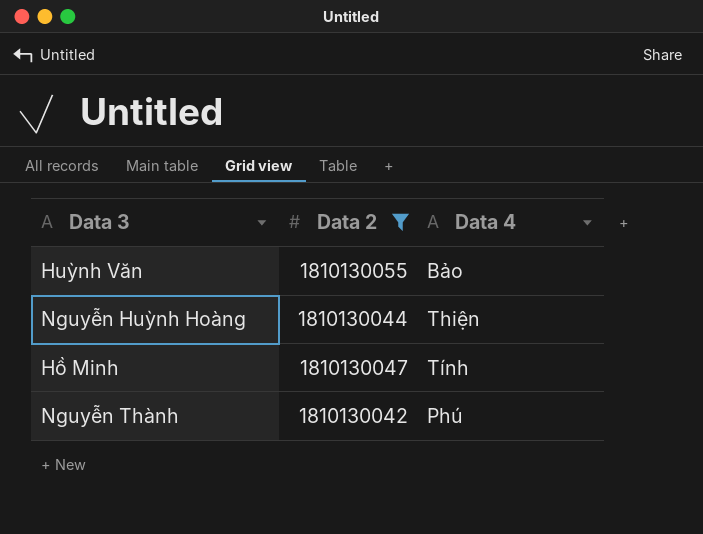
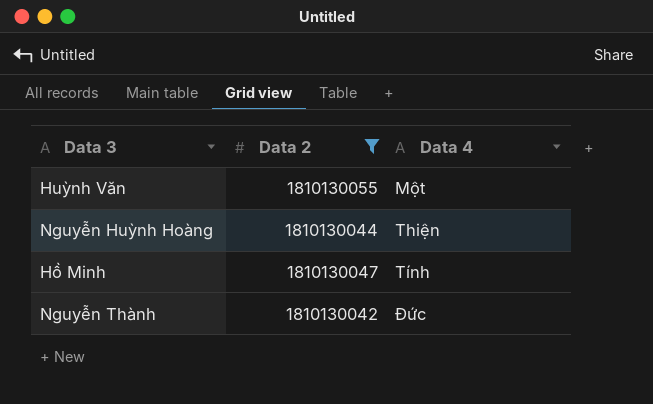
Huỳnh Văn | Data 4: Bảo -> Một
Nguyễn Thành | Data 4: Phú -> Đức

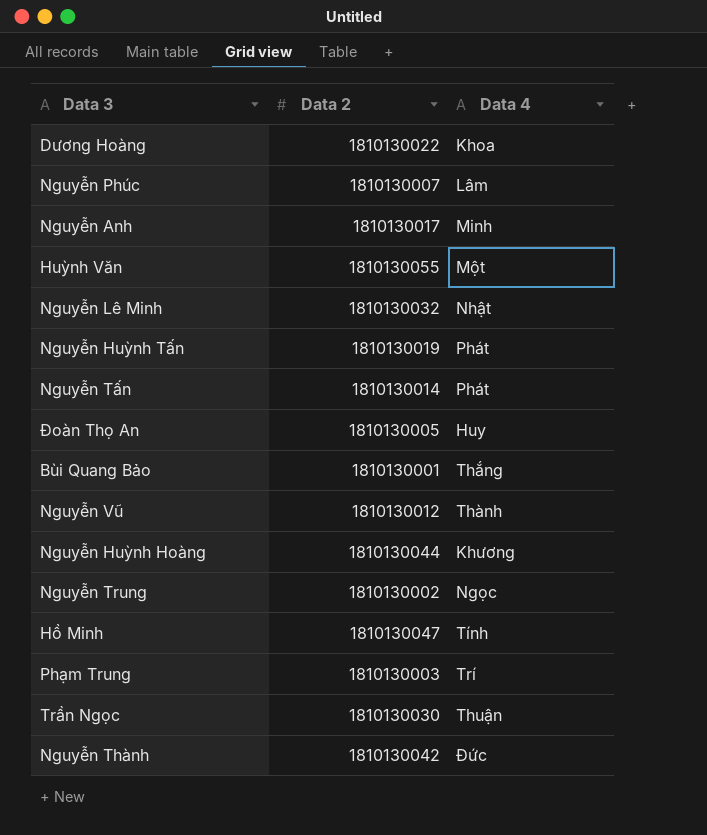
filter: Data 2 >= 1810130042 -> none
Nguyễn Huỳnh Hoàng | Data 4: Thiện -> Khương

